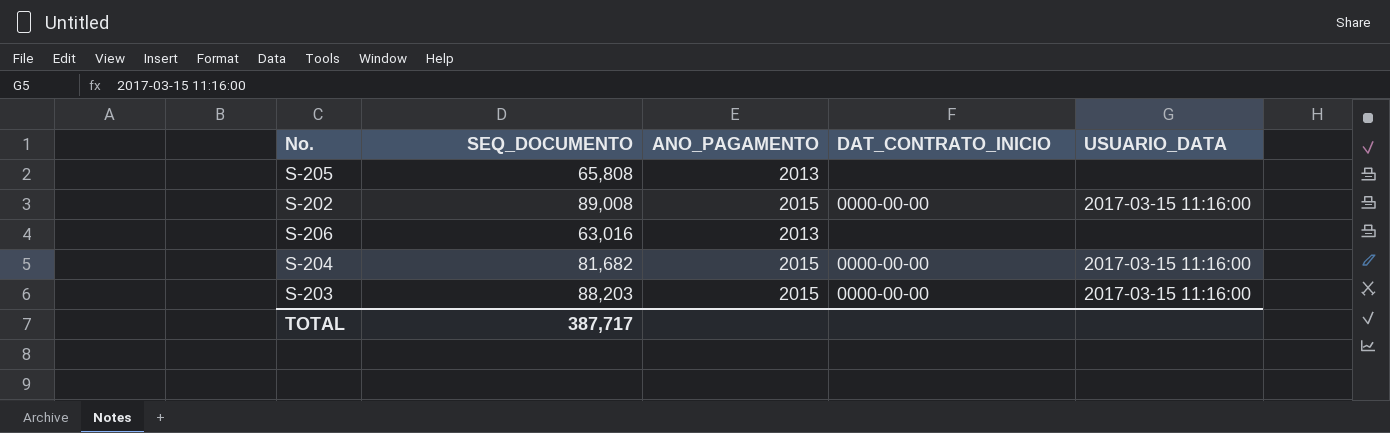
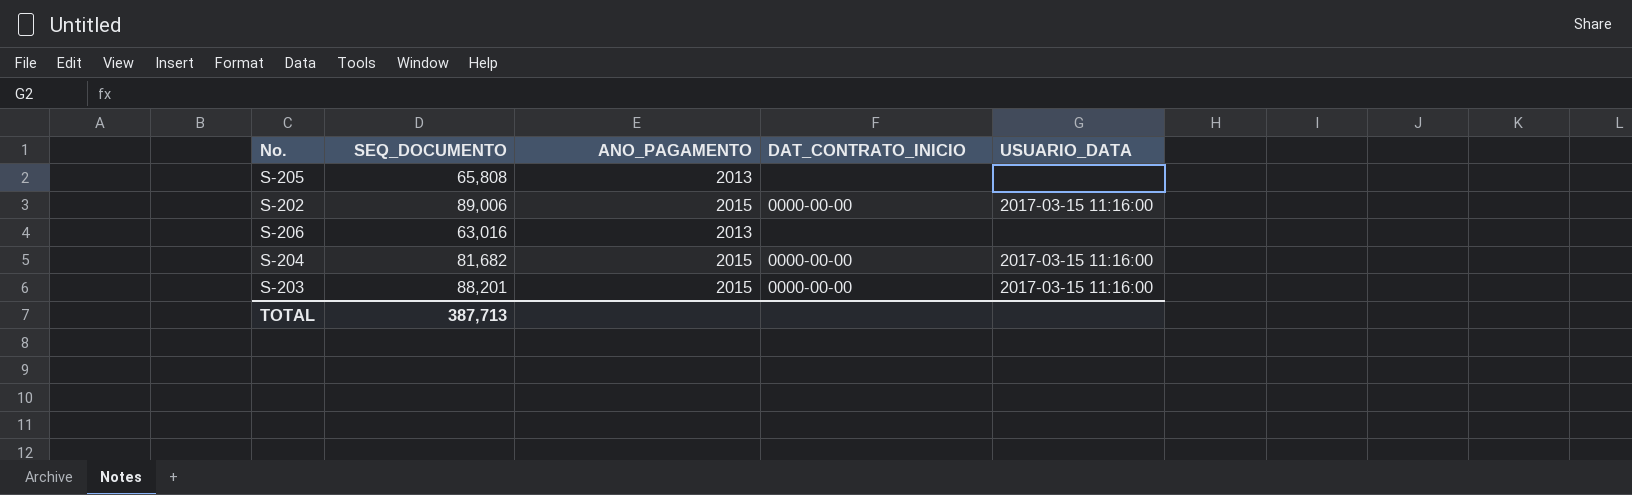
S-202 | SEQ_DOCUMENTO: 89,008 -> 89,006
S-203 | SEQ_DOCUMENTO: 88,203 -> 88,201
TOTAL | SEQ_DOCUMENTO: 387,717 -> 387,713

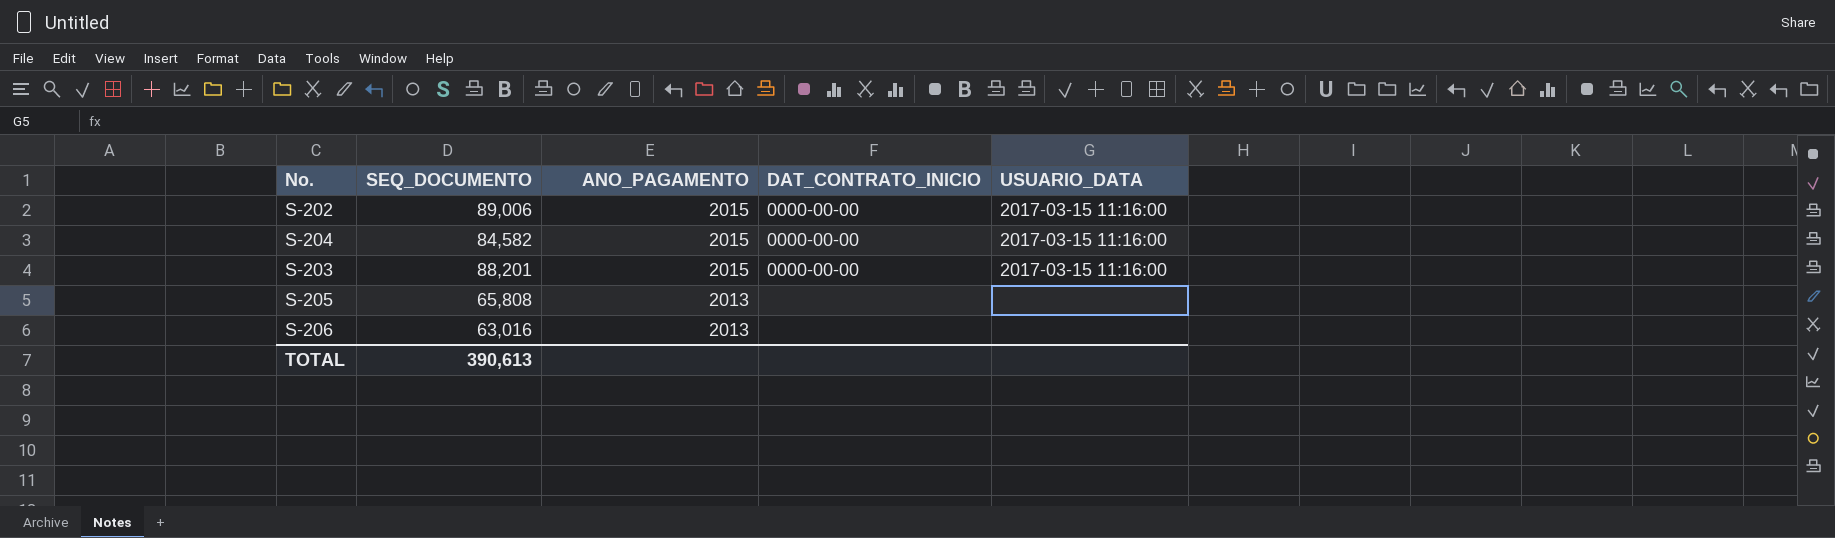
row order: none -> ANO_PAGAMENTO descending
S-204 | SEQ_DOCUMENTO: 81,682 -> 84,582
TOTAL | SEQ_DOCUMENTO: 387,713 -> 390,613

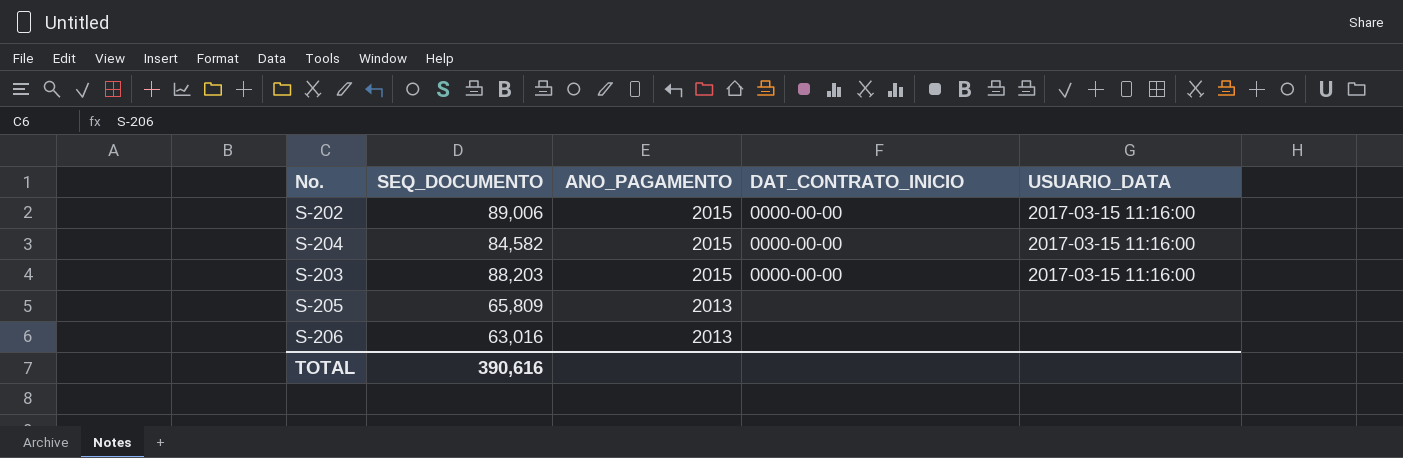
S-203 | SEQ_DOCUMENTO: 88,201 -> 88,203
S-205 | SEQ_DOCUMENTO: 65,808 -> 65,809
TOTAL | SEQ_DOCUMENTO: 390,613 -> 390,616

